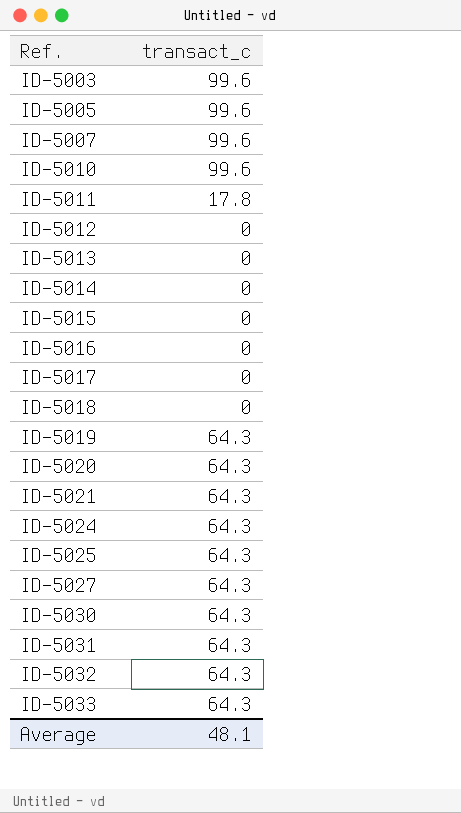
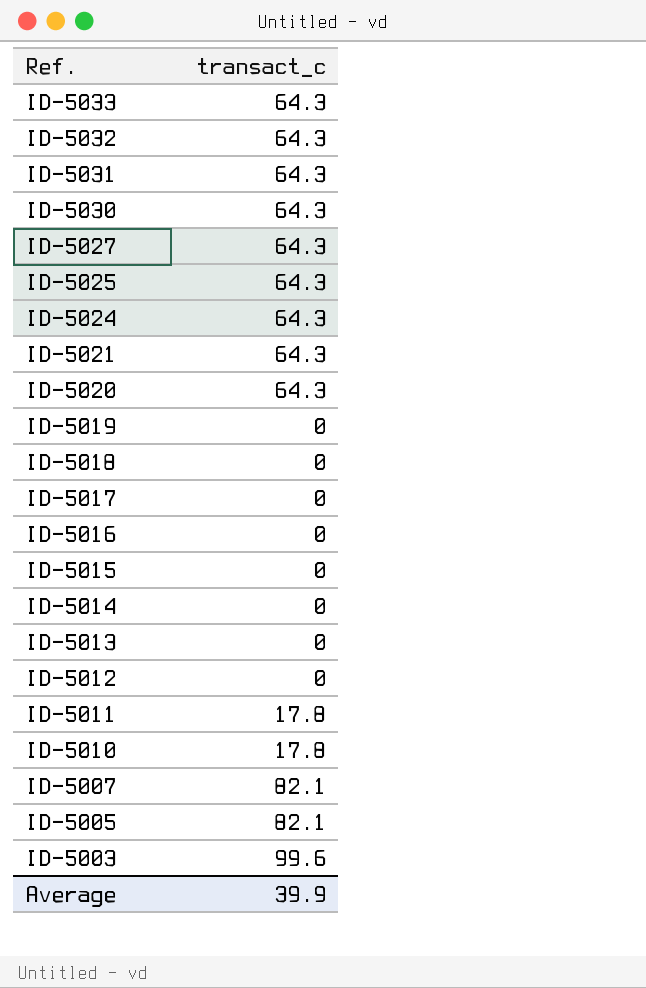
row order: Ref. ascending -> Ref. descending
ID-5019 | transact_c: 64.3 -> 0
ID-5010 | transact_c: 99.6 -> 17.8
ID-5007 | transact_c: 99.6 -> 82.1
ID-5005 | transact_c: 99.6 -> 82.1
Average | transact_c: 48.1 -> 39.9

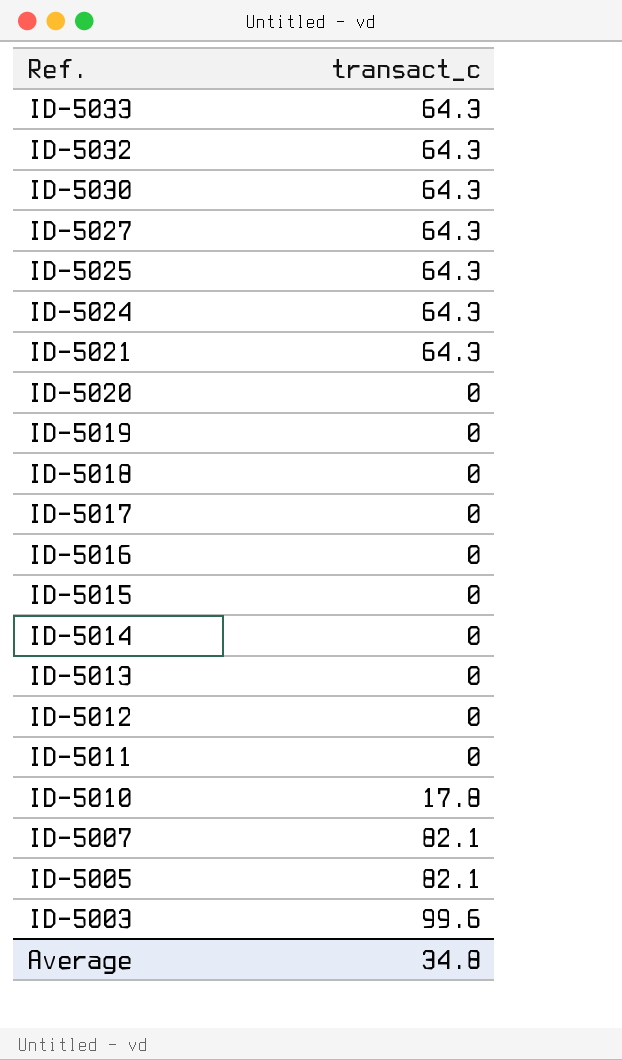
row ID-5031: 64.3 -> none
ID-5020 | transact_c: 64.3 -> 0
ID-5011 | transact_c: 17.8 -> 0
Average | transact_c: 39.9 -> 34.8

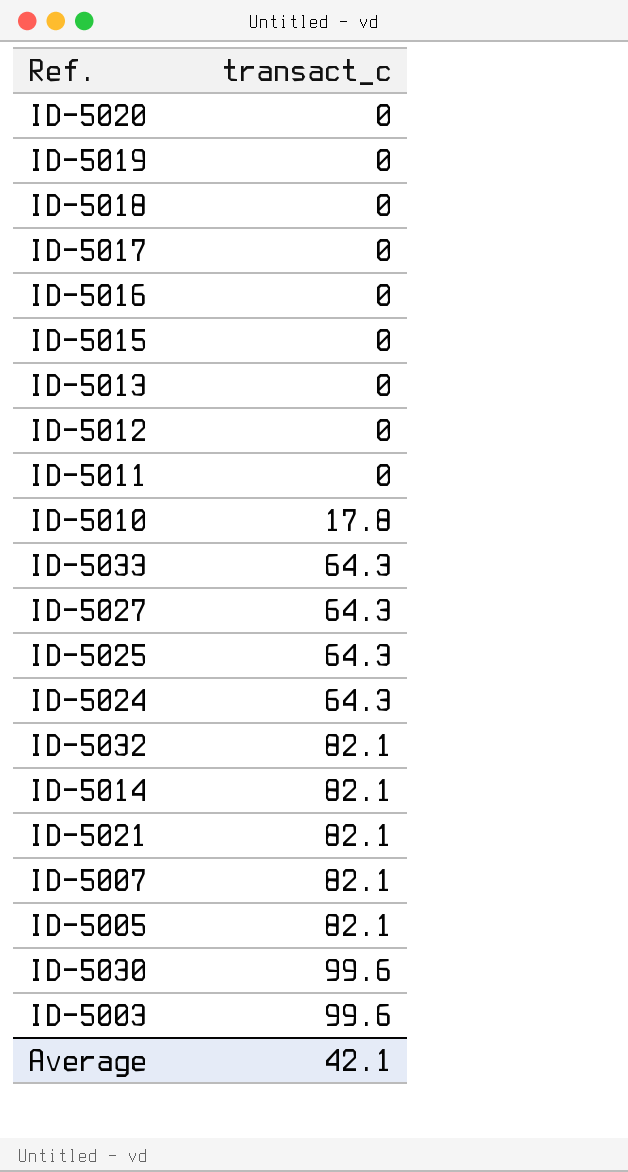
row order: Ref. descending -> transact_c ascending
ID-5032 | transact_c: 64.3 -> 82.1
ID-5014 | transact_c: 0 -> 82.1
ID-5021 | transact_c: 64.3 -> 82.1
ID-5030 | transact_c: 64.3 -> 99.6
Average | transact_c: 34.8 -> 42.1

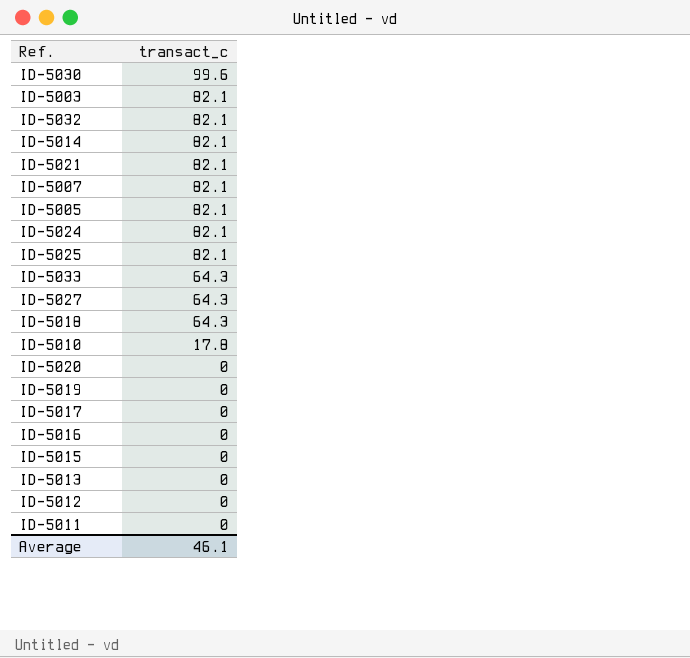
row order: transact_c ascending -> transact_c descending
ID-5003 | transact_c: 99.6 -> 82.1
ID-5024 | transact_c: 64.3 -> 82.1
ID-5025 | transact_c: 64.3 -> 82.1
ID-5018 | transact_c: 0 -> 64.3
Average | transact_c: 42.1 -> 46.1

